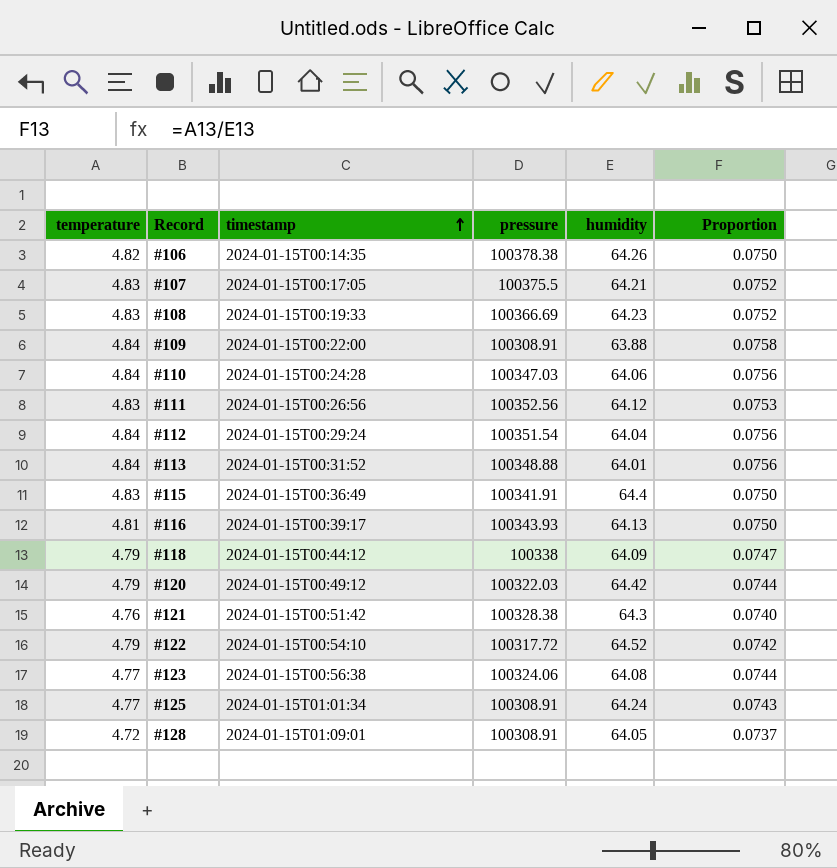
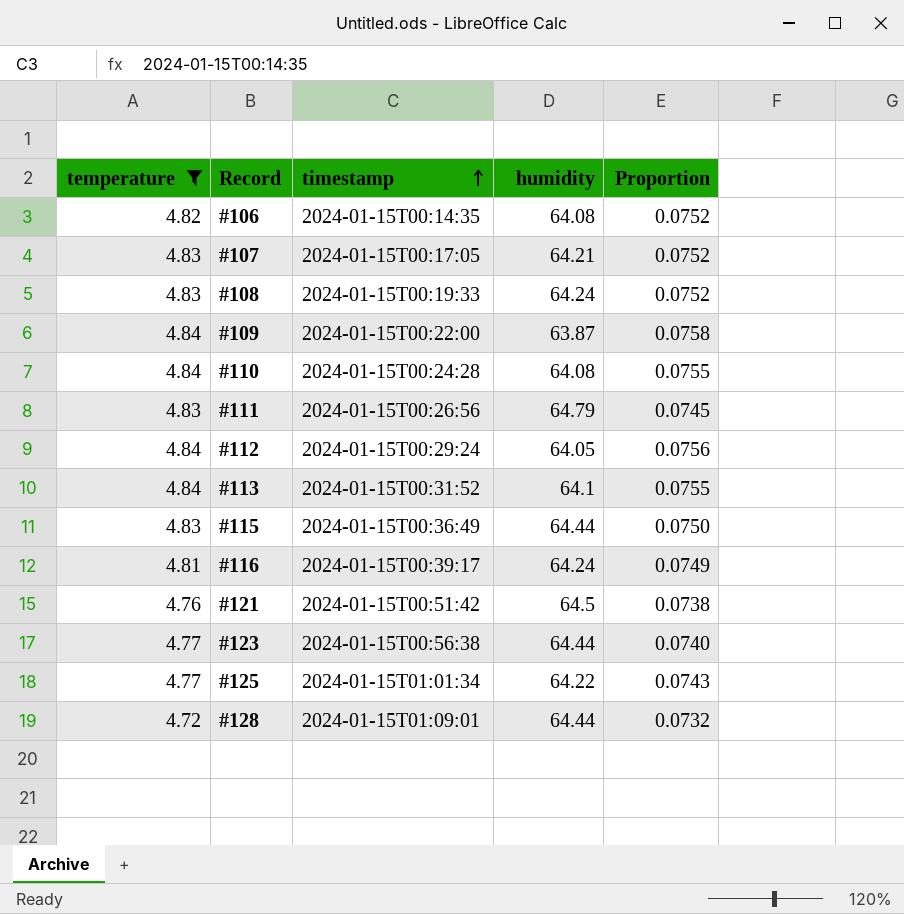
filter: none -> temperature != 4.79
column pressure | position: 4 -> none
#106 | humidity: 64.26 -> 64.08
#106 | Proportion: 0.0750 -> 0.0752
#108 | humidity: 64.23 -> 64.24
#109 | humidity: 63.88 -> 63.87
#110 | humidity: 64.06 -> 64.08
#110 | Proportion: 0.0756 -> 0.0755
#111 | humidity: 64.12 -> 64.79
#111 | Proportion: 0.0753 -> 0.0745
#112 | humidity: 64.04 -> 64.05
#113 | humidity: 64.01 -> 64.1
#113 | Proportion: 0.0756 -> 0.0755
#115 | humidity: 64.4 -> 64.44
#116 | humidity: 64.13 -> 64.24
#116 | Proportion: 0.0750 -> 0.0749
#121 | humidity: 64.3 -> 64.5
#121 | Proportion: 0.0740 -> 0.0738
#123 | humidity: 64.08 -> 64.44
#123 | Proportion: 0.0744 -> 0.0740
#125 | humidity: 64.24 -> 64.22
#128 | humidity: 64.05 -> 64.44
#128 | Proportion: 0.0737 -> 0.0732

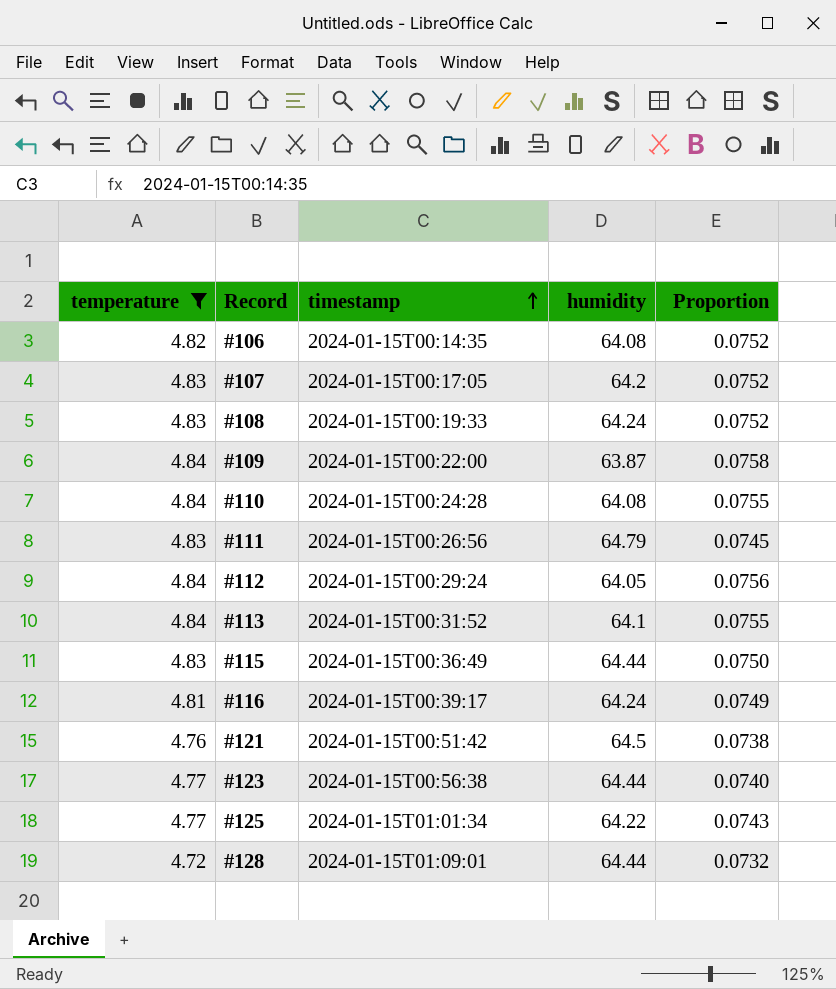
#107 | humidity: 64.21 -> 64.2

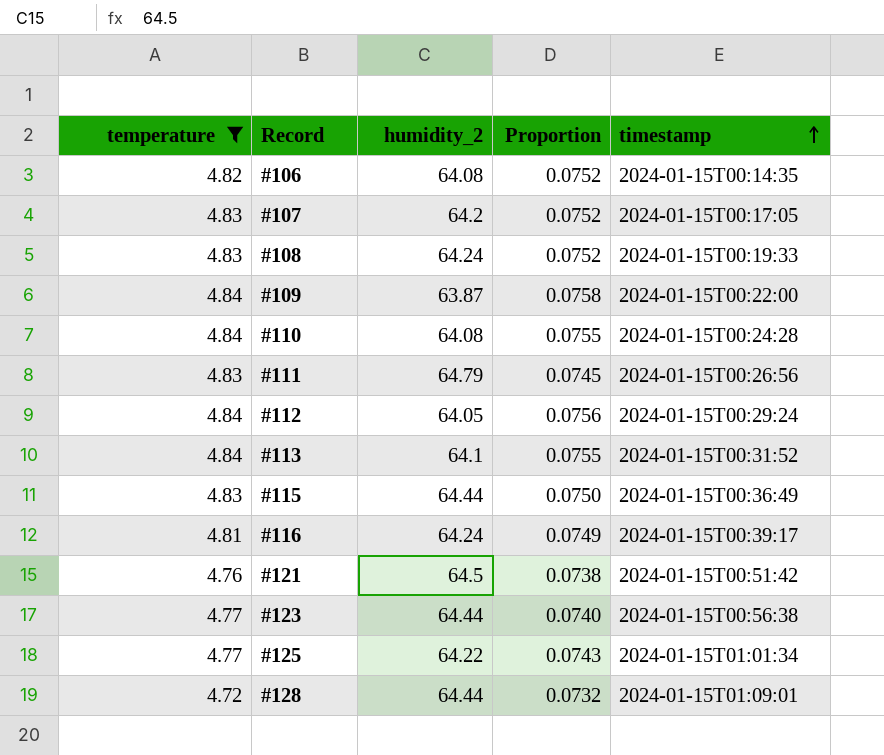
column name: humidity -> humidity_2
column timestamp | position: 3 -> 5

